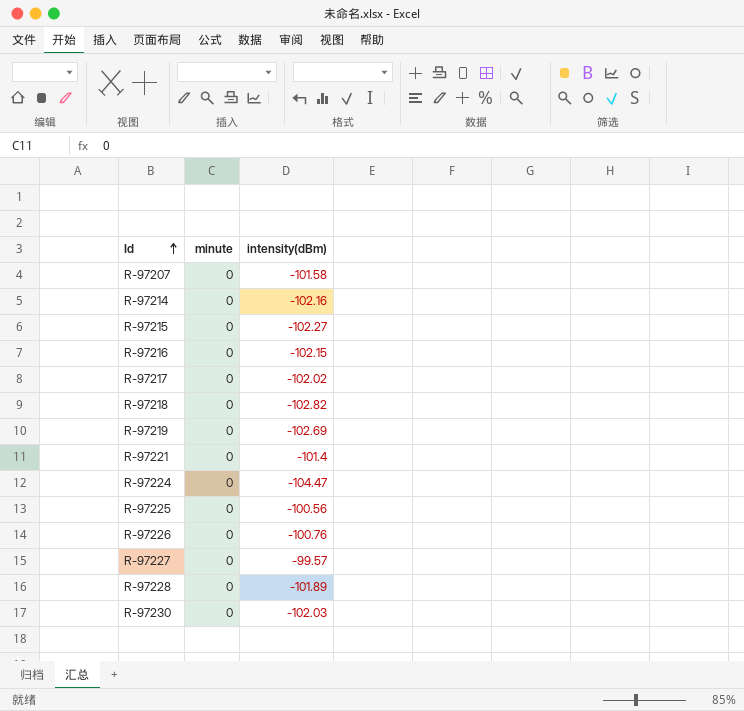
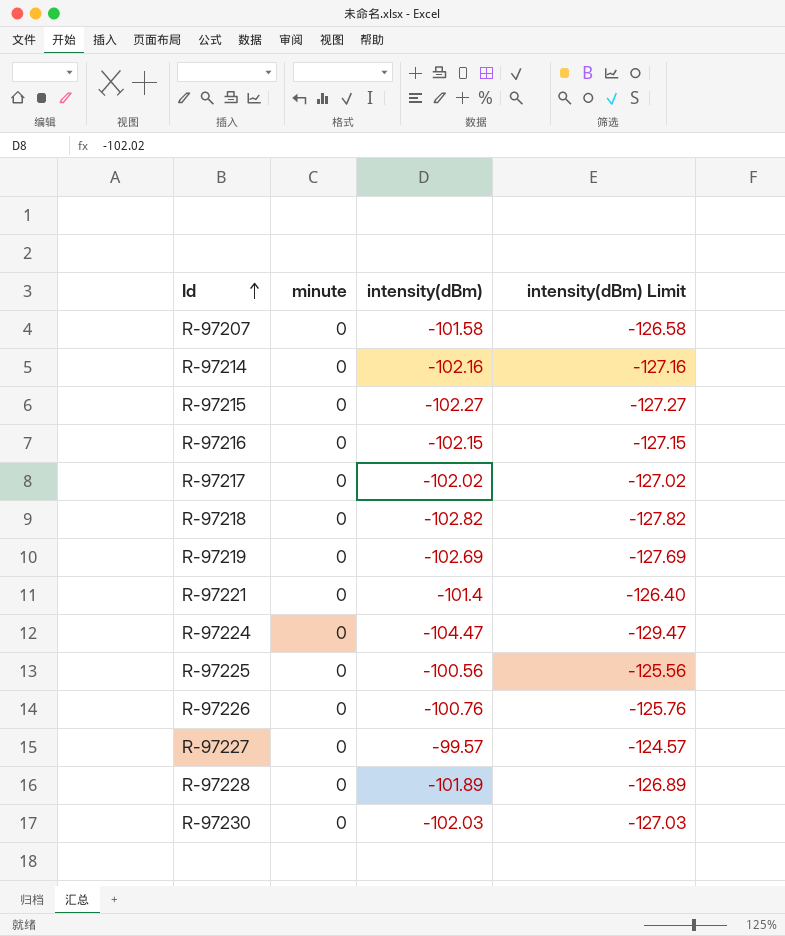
column intensity(dBm) Limit | formula: none -> [intensity(dBm)] - 25

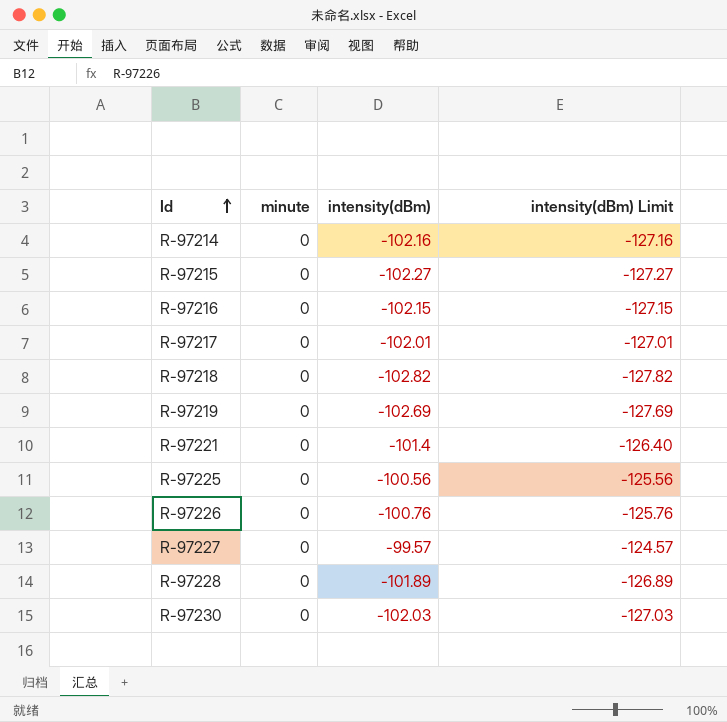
row R-97207: 0 | -101.58 | -126.58 -> none
row R-97224: 0 | -104.47 | -129.47 -> none
R-97217 | intensity(dBm): -102.02 -> -102.01
R-97217 | intensity(dBm) Limit: -127.02 -> -127.01

